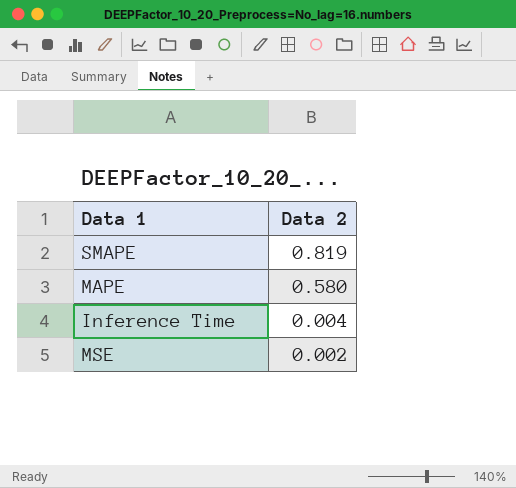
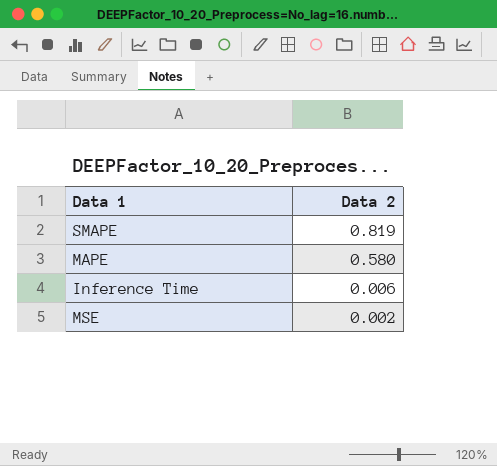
Inference Time | Data 2: 0.004 -> 0.006

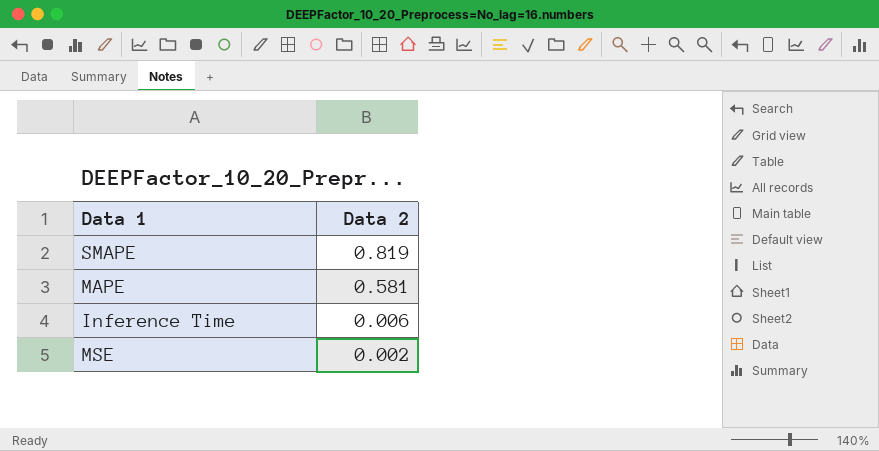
MAPE | Data 2: 0.580 -> 0.581

